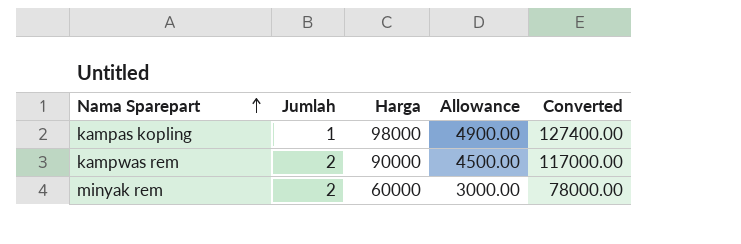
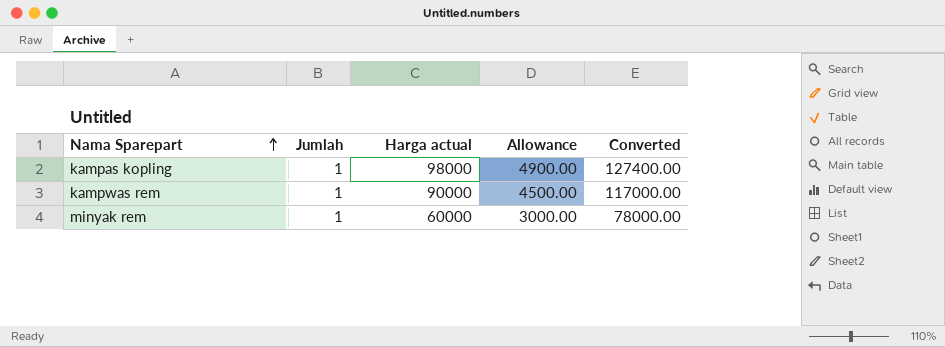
column name: Harga -> Harga actual
kampwas rem | Jumlah: 2 -> 1
minyak rem | Jumlah: 2 -> 1

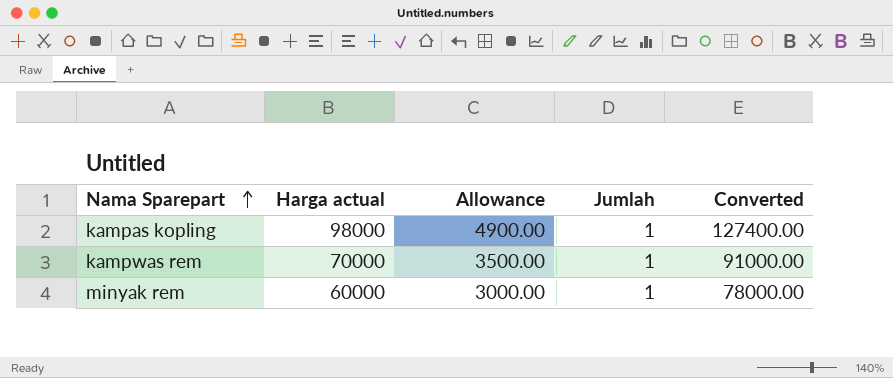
column Jumlah | position: 2 -> 4
kampwas rem | Harga actual: 90000 -> 70000
kampwas rem | Allowance: 4500.00 -> 3500.00
kampwas rem | Converted: 117000.00 -> 91000.00

